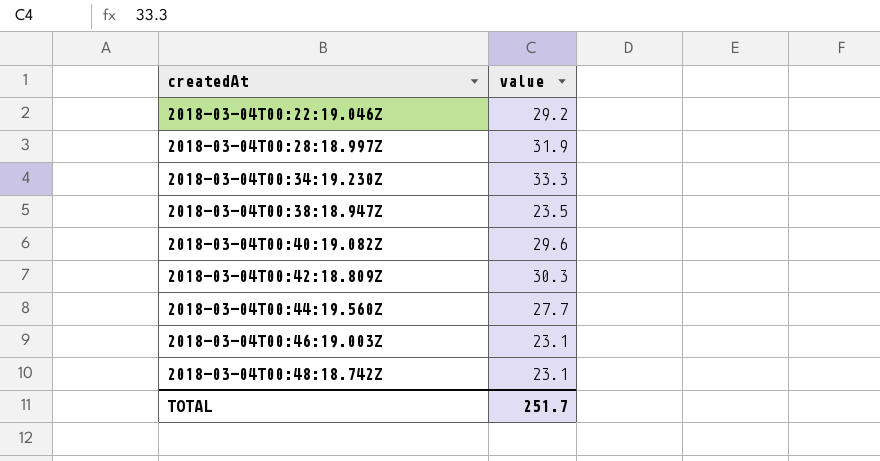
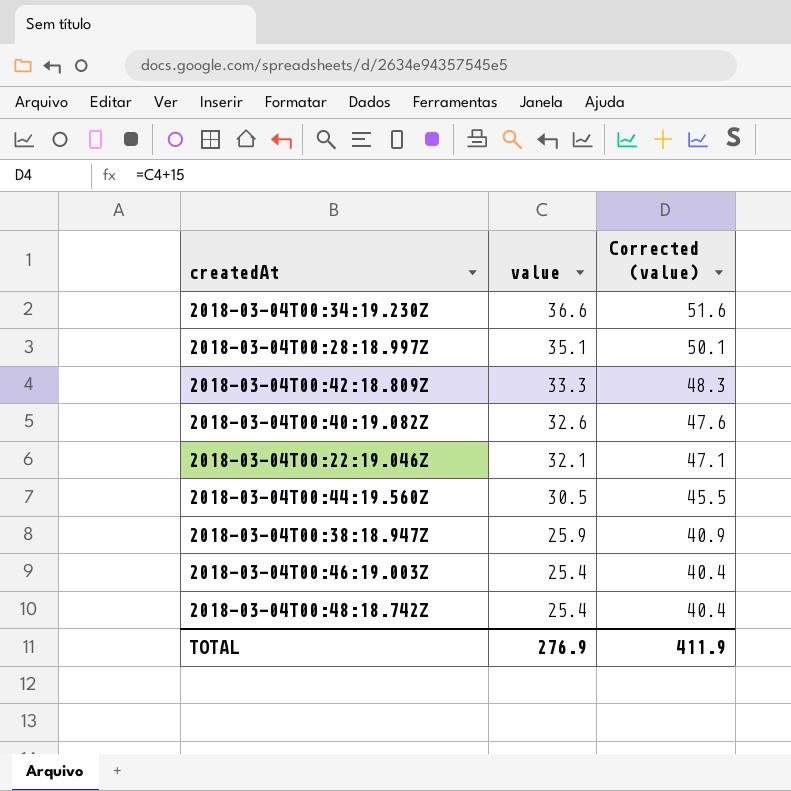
row order: createdAt ascending -> value descending
column Corrected (value) | formula: none -> [value] + 15
2018-03-04T00:34:19.230Z | value: 33.3 -> 36.6
2018-03-04T00:28:18.997Z | value: 31.9 -> 35.1
2018-03-04T00:42:18.809Z | value: 30.3 -> 33.3
2018-03-04T00:40:19.082Z | value: 29.6 -> 32.6
2018-03-04T00:22:19.046Z | value: 29.2 -> 32.1
2018-03-04T00:44:19.560Z | value: 27.7 -> 30.5
2018-03-04T00:38:18.947Z | value: 23.5 -> 25.9
2018-03-04T00:46:19.003Z | value: 23.1 -> 25.4
2018-03-04T00:48:18.742Z | value: 23.1 -> 25.4
TOTAL | value: 251.7 -> 276.9

